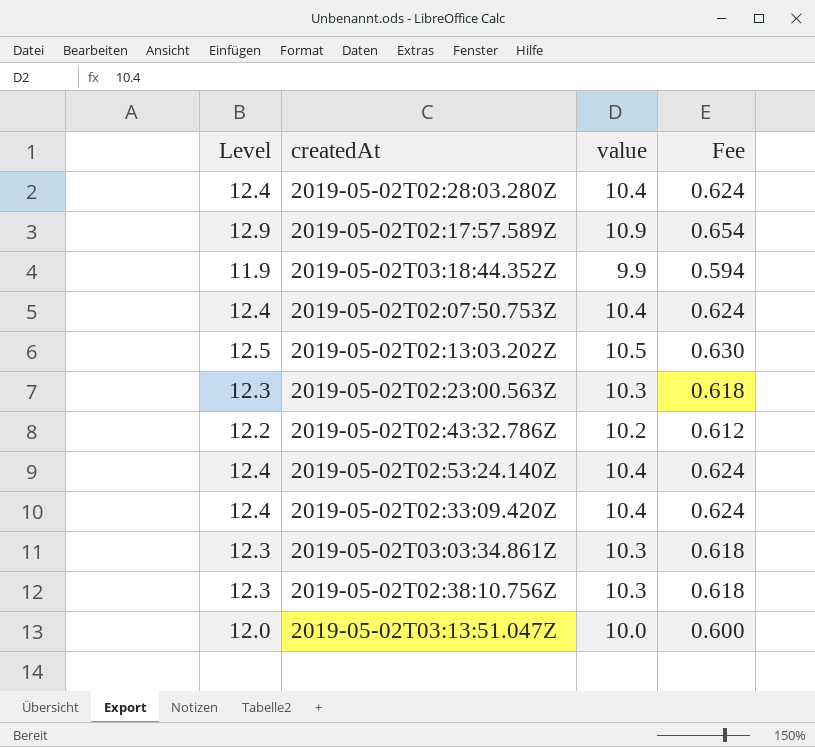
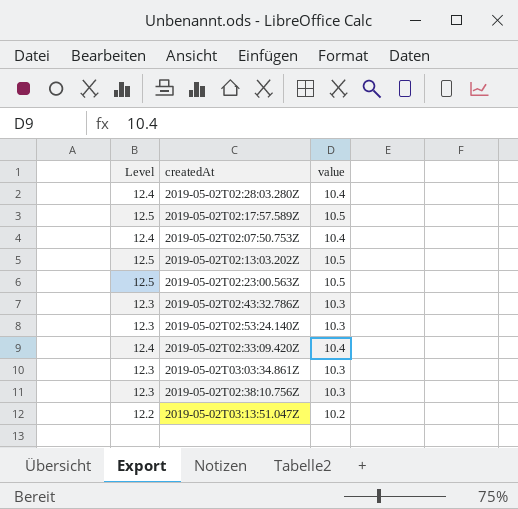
column Fee | formula: [value] * 0.06 -> none
row 2019-05-02T03:18:44.352Z: 11.9 | 9.9 | 0.594 -> none
2019-05-02T02:17:57.589Z | Level: 12.9 -> 12.5
2019-05-02T02:17:57.589Z | value: 10.9 -> 10.5
2019-05-02T02:23:00.563Z | Level: 12.3 -> 12.5
2019-05-02T02:23:00.563Z | value: 10.3 -> 10.5
2019-05-02T02:43:32.786Z | Level: 12.2 -> 12.3
2019-05-02T02:43:32.786Z | value: 10.2 -> 10.3
2019-05-02T02:53:24.140Z | Level: 12.4 -> 12.3
2019-05-02T02:53:24.140Z | value: 10.4 -> 10.3
2019-05-02T03:13:51.047Z | Level: 12.0 -> 12.2
2019-05-02T03:13:51.047Z | value: 10.0 -> 10.2

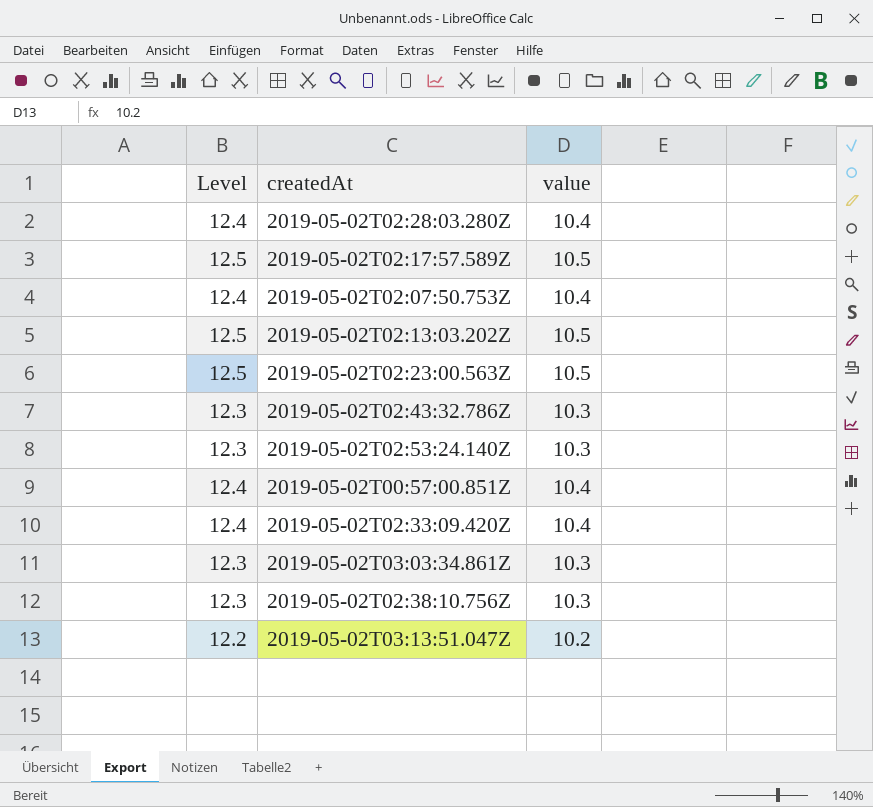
row 2019-05-02T00:57:00.851Z: none -> 12.4 | 10.4

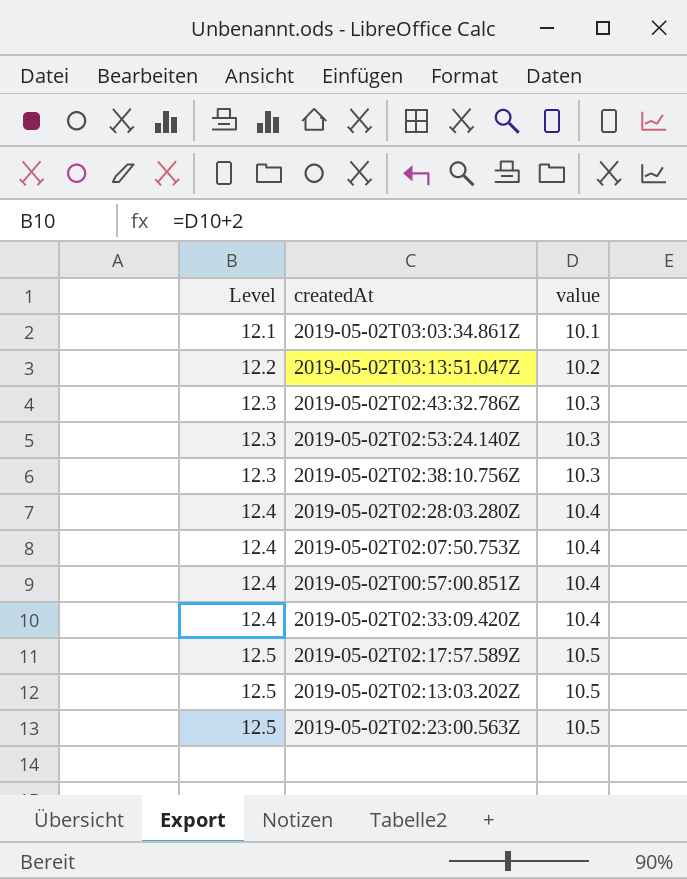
row order: none -> Level ascending
2019-05-02T03:03:34.861Z | Level: 12.3 -> 12.1
2019-05-02T03:03:34.861Z | value: 10.3 -> 10.1

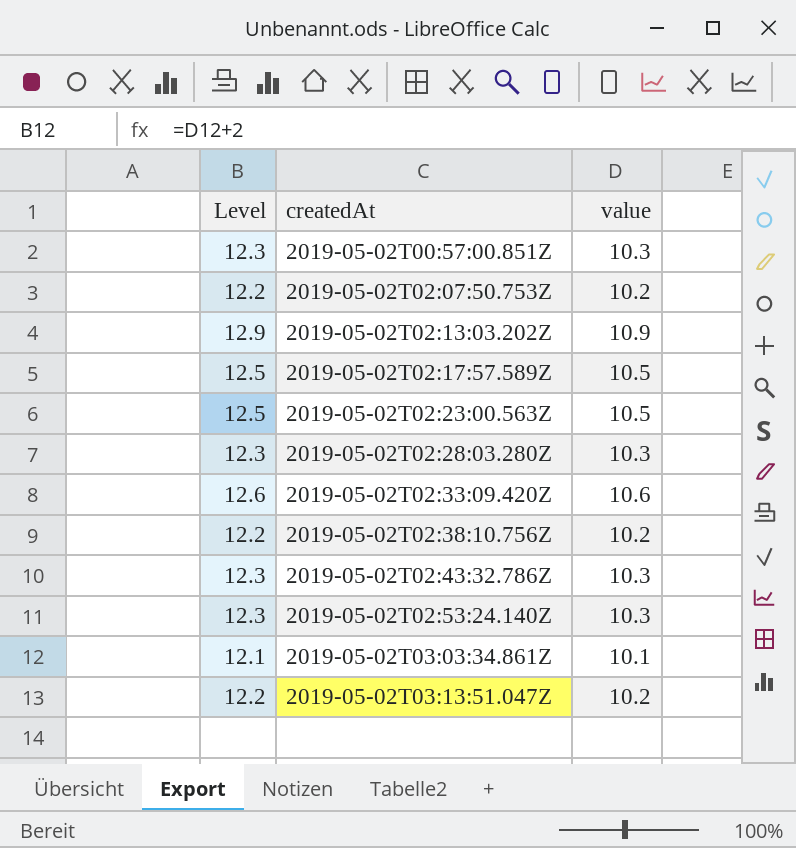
row order: Level ascending -> createdAt ascending
2019-05-02T00:57:00.851Z | Level: 12.4 -> 12.3
2019-05-02T00:57:00.851Z | value: 10.4 -> 10.3
2019-05-02T02:07:50.753Z | Level: 12.4 -> 12.2
2019-05-02T02:07:50.753Z | value: 10.4 -> 10.2
2019-05-02T02:13:03.202Z | Level: 12.5 -> 12.9
2019-05-02T02:13:03.202Z | value: 10.5 -> 10.9
2019-05-02T02:28:03.280Z | Level: 12.4 -> 12.3
2019-05-02T02:28:03.280Z | value: 10.4 -> 10.3
2019-05-02T02:33:09.420Z | Level: 12.4 -> 12.6
2019-05-02T02:33:09.420Z | value: 10.4 -> 10.6
2019-05-02T02:38:10.756Z | Level: 12.3 -> 12.2
2019-05-02T02:38:10.756Z | value: 10.3 -> 10.2

